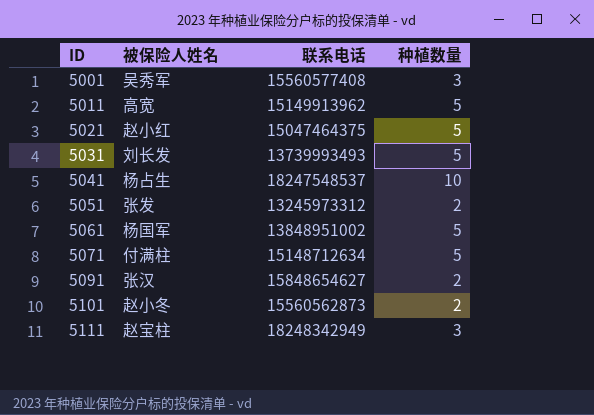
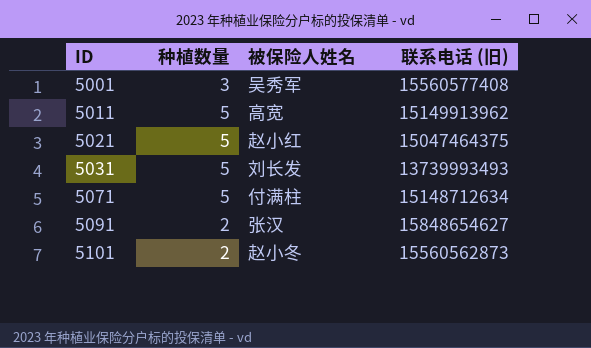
column 种植数量 | position: 4 -> 2
column name: 联系电话 -> 联系电话 (旧)
row 5041: 杨占生 | 18247548537 | 10 -> none
row 5051: 张发 | 13245973312 | 2 -> none
row 5061: 杨国军 | 13848951002 | 5 -> none
row 5111: 赵宝柱 | 18248342949 | 3 -> none

